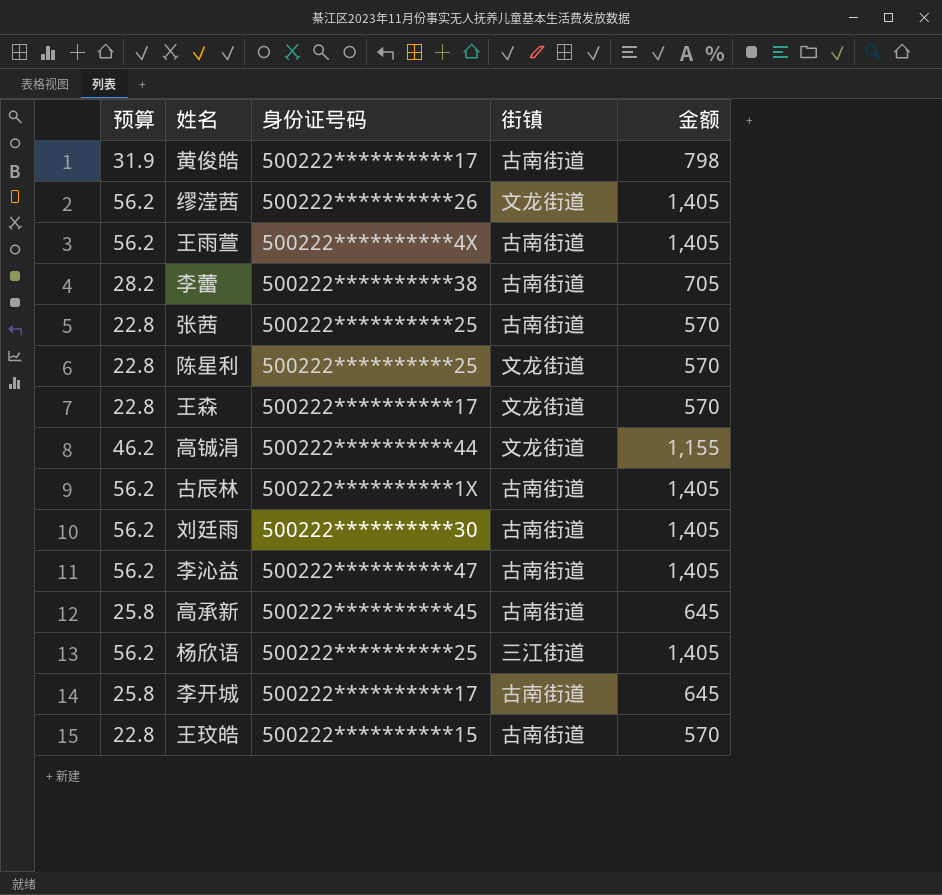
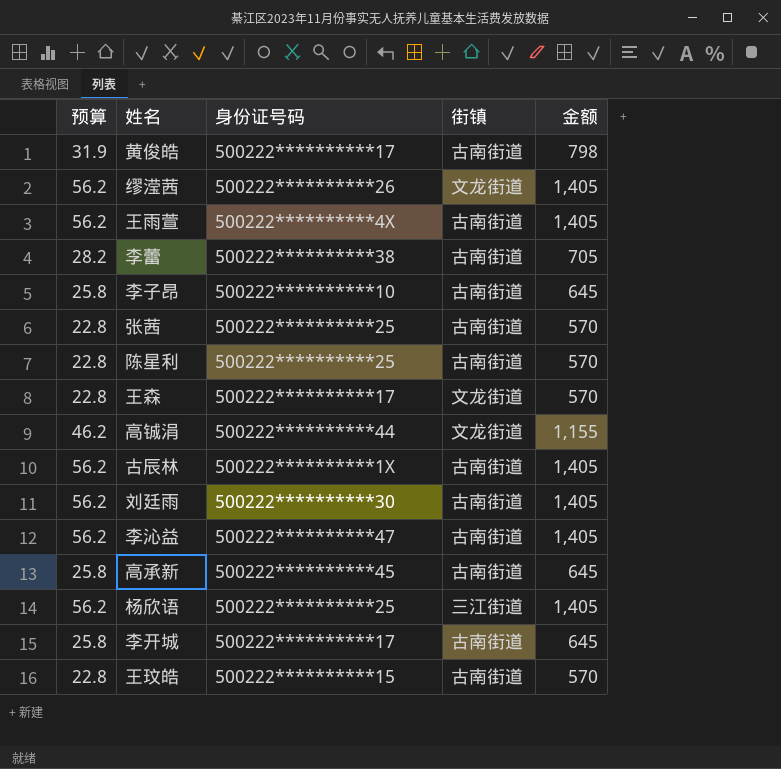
row 李子昂: none -> 25.8 | 500222**********10 | 古南街道 | 645
陈星利 | 街镇: 文龙街道 -> 古南街道

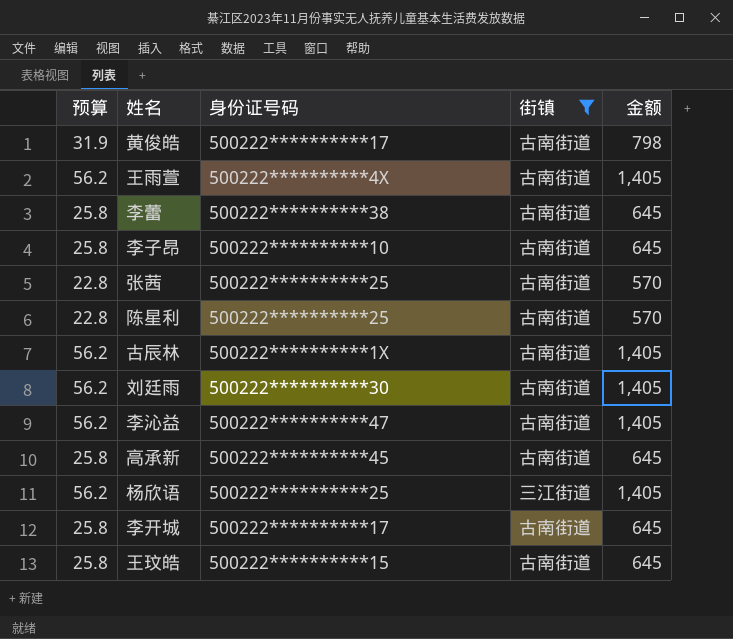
filter: none -> 街镇 != 文龙街道
李蕾 | 预算: 28.2 -> 25.8
李蕾 | 金额: 705 -> 645
王玟皓 | 预算: 22.8 -> 25.8
王玟皓 | 金额: 570 -> 645

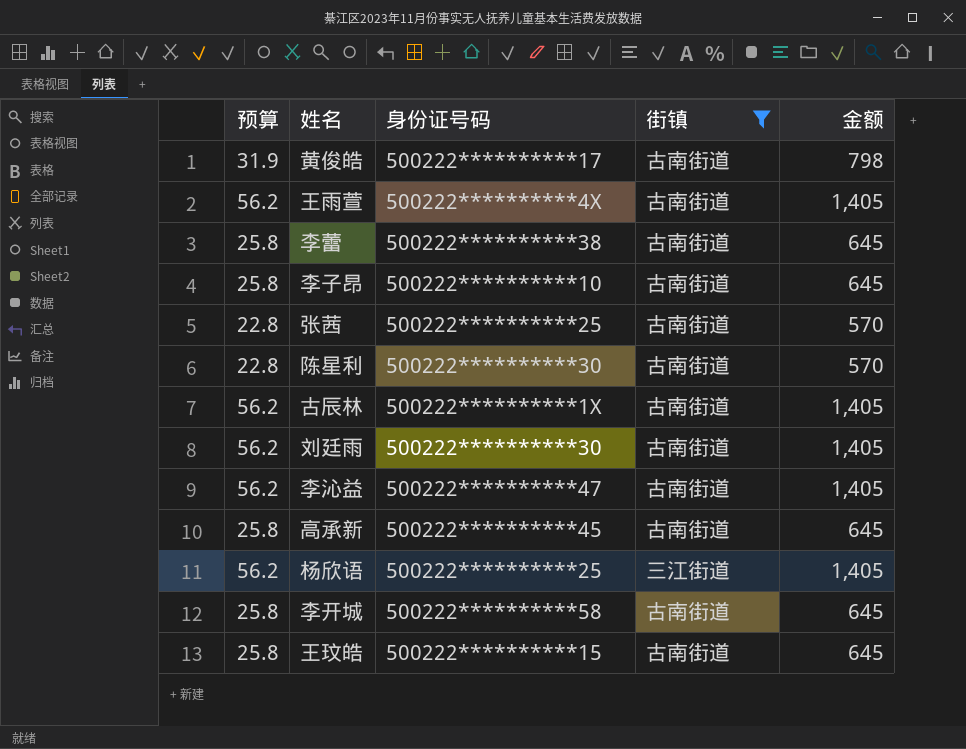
陈星利 | 身份证号码: 500222**********25 -> 500222**********30
李开城 | 身份证号码: 500222**********17 -> 500222**********58

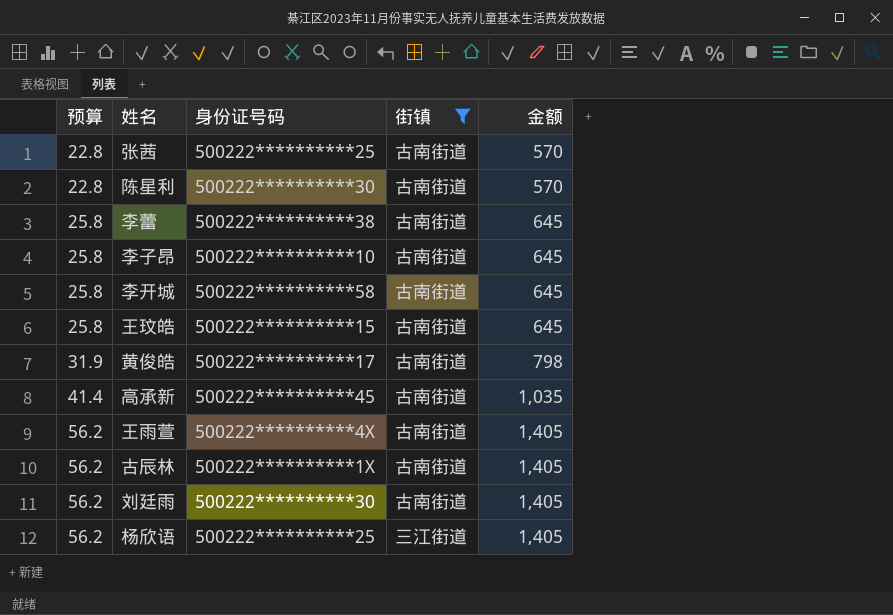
row order: none -> 预算 ascending
row 李沁益: 56.2 | 500222**********47 | 古南街道 | 1,405 -> none
高承新 | 预算: 25.8 -> 41.4
高承新 | 金额: 645 -> 1,035

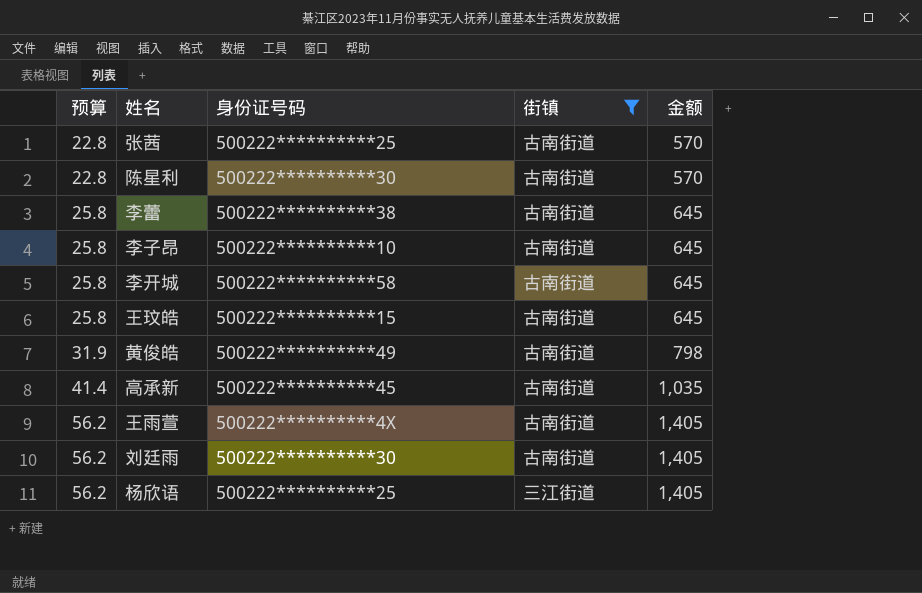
row 古辰林: 56.2 | 500222**********1X | 古南街道 | 1,405 -> none
黄俊皓 | 身份证号码: 500222**********17 -> 500222**********49

